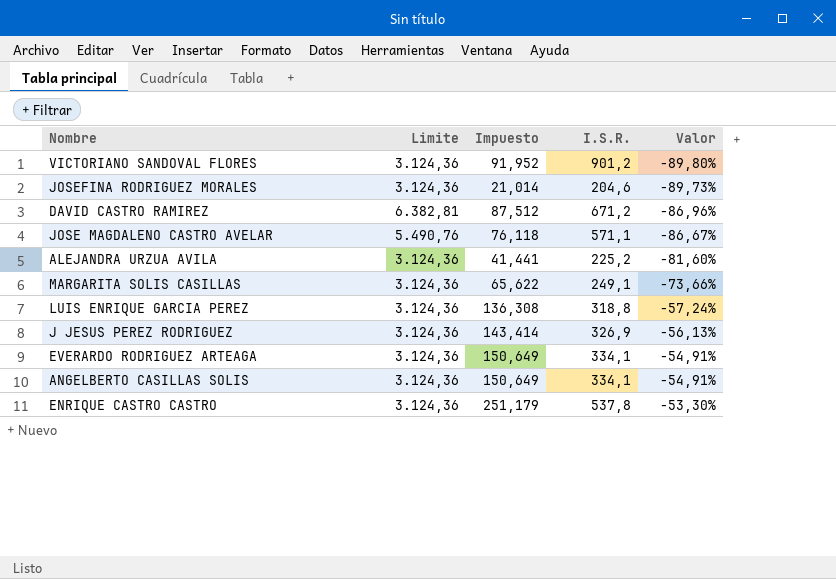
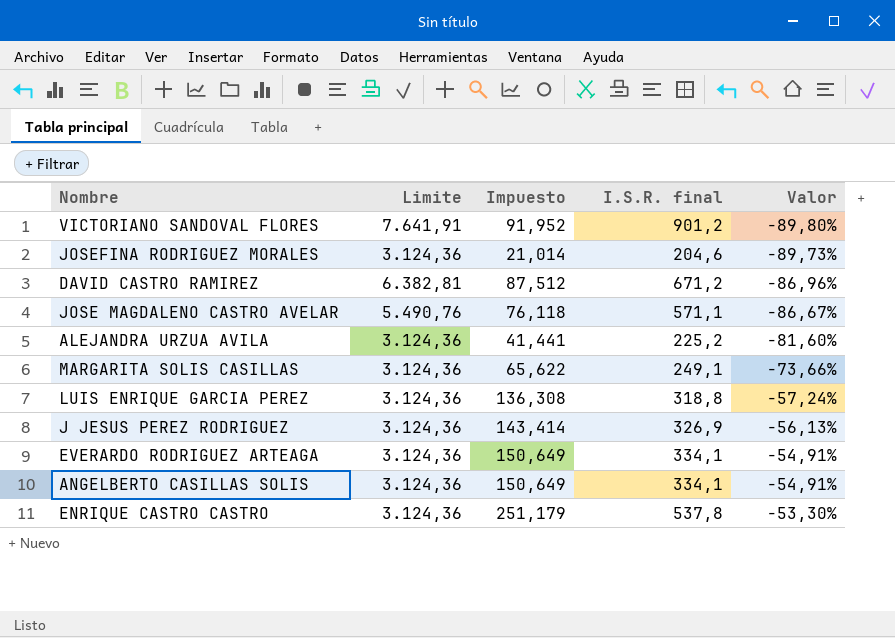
column name: I.S.R. -> I.S.R. final
VICTORIANO SANDOVAL FLORES | Limite: 3.124,36 -> 7.641,91

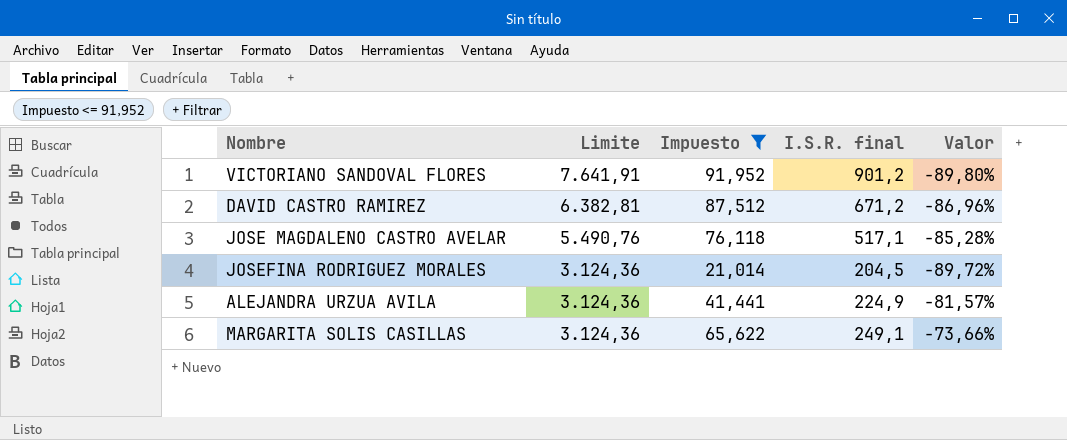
filter: none -> Impuesto <= 91,952
row order: Valor ascending -> Limite descending
JOSE MAGDALENO CASTRO AVELAR | I.S.R. final: 571,1 -> 517,1
JOSE MAGDALENO CASTRO AVELAR | Valor: -86,67% -> -85,28%
JOSEFINA RODRIGUEZ MORALES | I.S.R. final: 204,6 -> 204,5
JOSEFINA RODRIGUEZ MORALES | Valor: -89,73% -> -89,72%
ALEJANDRA URZUA AVILA | I.S.R. final: 225,2 -> 224,9
ALEJANDRA URZUA AVILA | Valor: -81,60% -> -81,57%

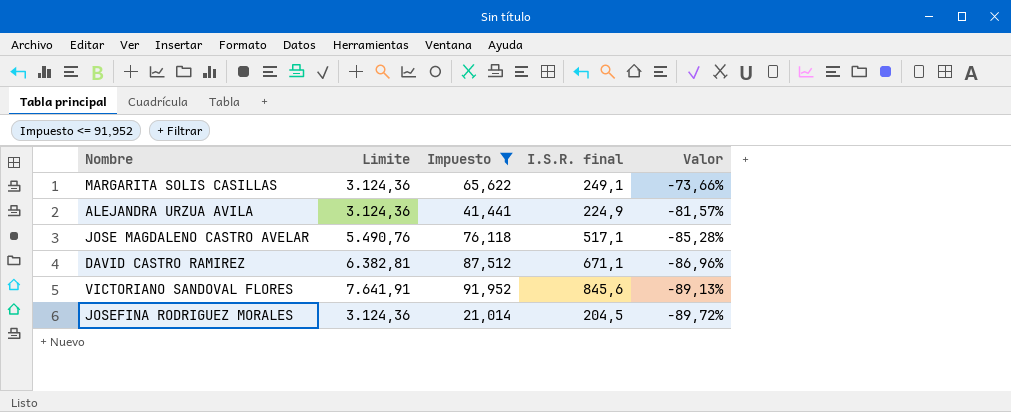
row order: Limite descending -> Valor descending
DAVID CASTRO RAMIREZ | I.S.R. final: 671,2 -> 671,1
VICTORIANO SANDOVAL FLORES | I.S.R. final: 901,2 -> 845,6
VICTORIANO SANDOVAL FLORES | Valor: -89,80% -> -89,13%

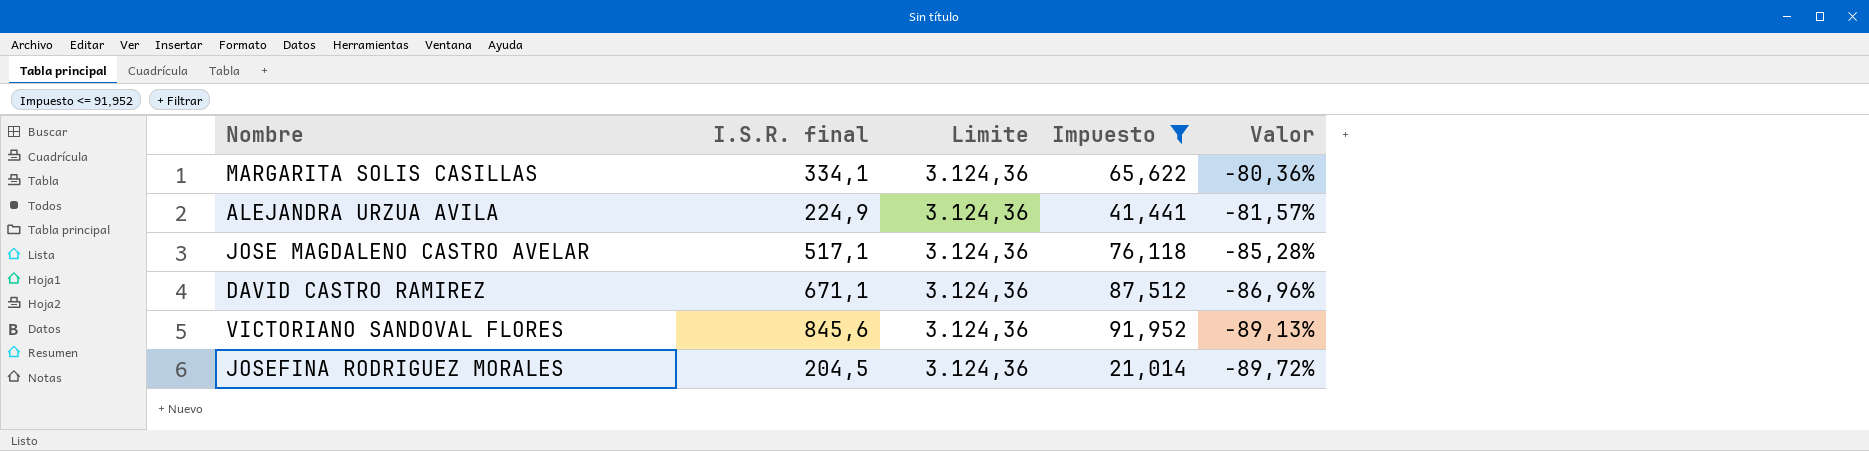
column I.S.R. final | position: 4 -> 2
MARGARITA SOLIS CASILLAS | I.S.R. final: 249,1 -> 334,1
MARGARITA SOLIS CASILLAS | Valor: -73,66% -> -80,36%
JOSE MAGDALENO CASTRO AVELAR | Limite: 5.490,76 -> 3.124,36
DAVID CASTRO RAMIREZ | Limite: 6.382,81 -> 3.124,36
VICTORIANO SANDOVAL FLORES | Limite: 7.641,91 -> 3.124,36

